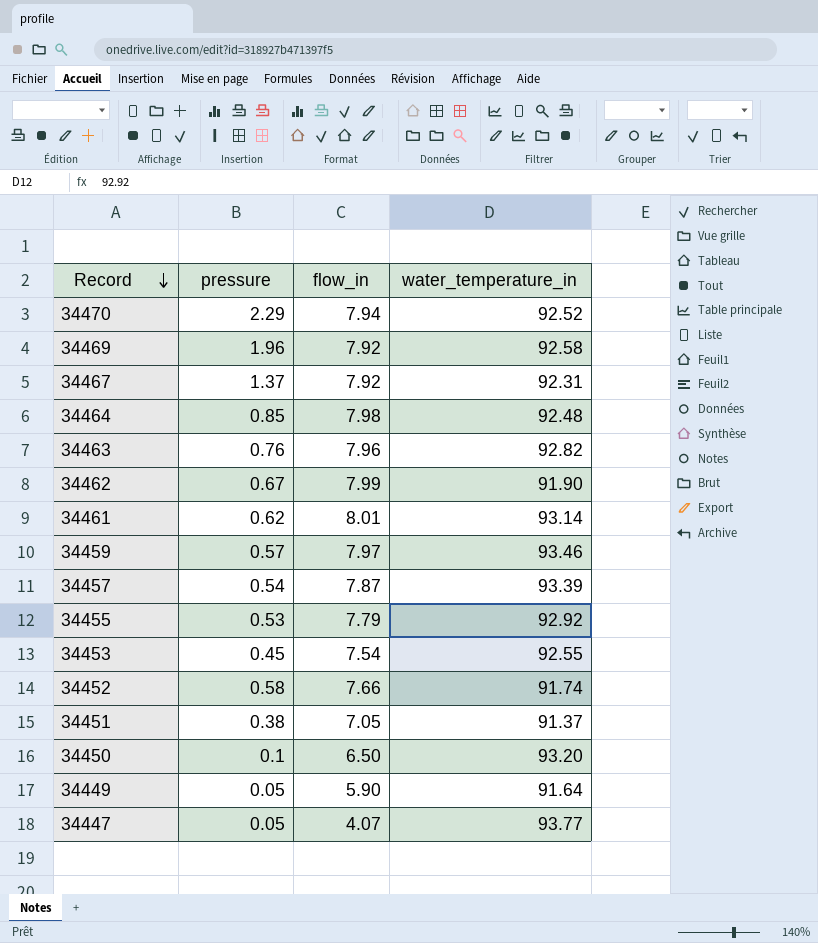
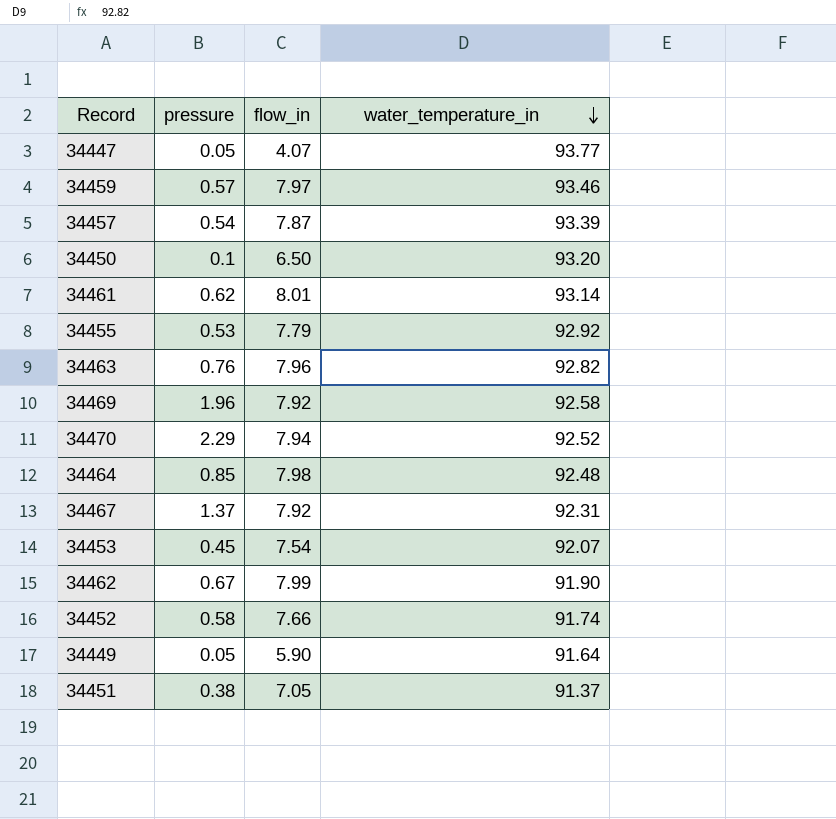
row order: Record descending -> water_temperature_in descending
34453 | water_temperature_in: 92.55 -> 92.07

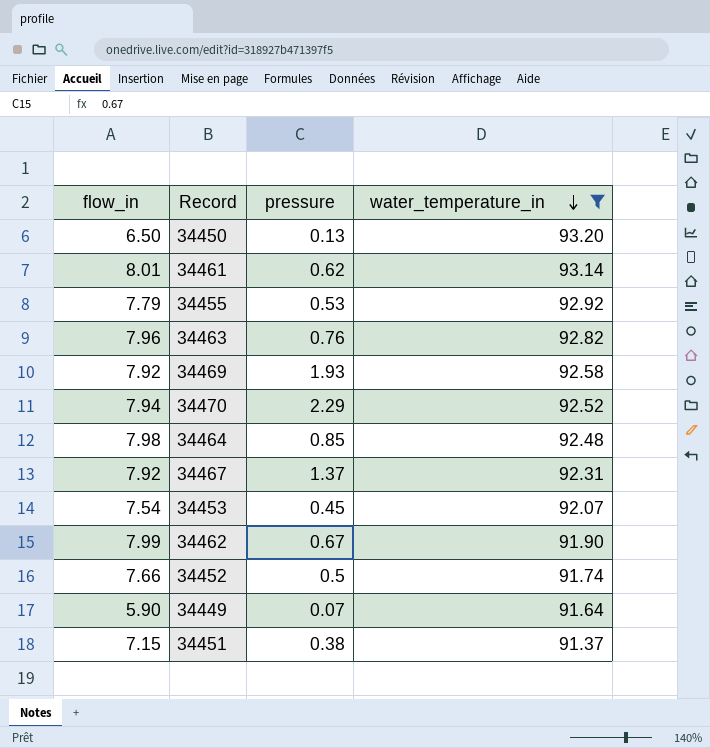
filter: none -> water_temperature_in <= 93.20
column flow_in | position: 3 -> 1
34450 | pressure: 0.1 -> 0.13
34469 | pressure: 1.96 -> 1.93
34452 | pressure: 0.58 -> 0.5
34449 | pressure: 0.05 -> 0.07
34451 | flow_in: 7.05 -> 7.15

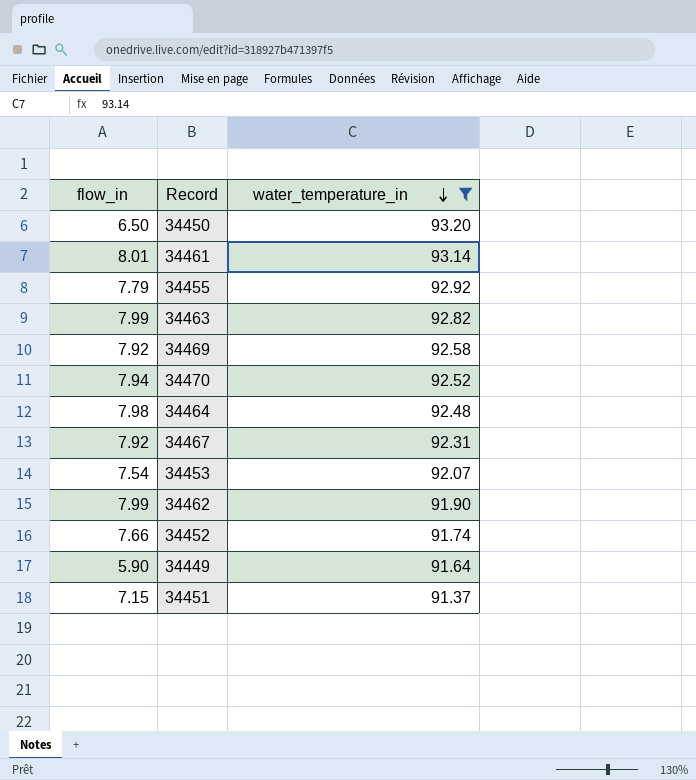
column pressure | position: 3 -> none
34463 | flow_in: 7.96 -> 7.99

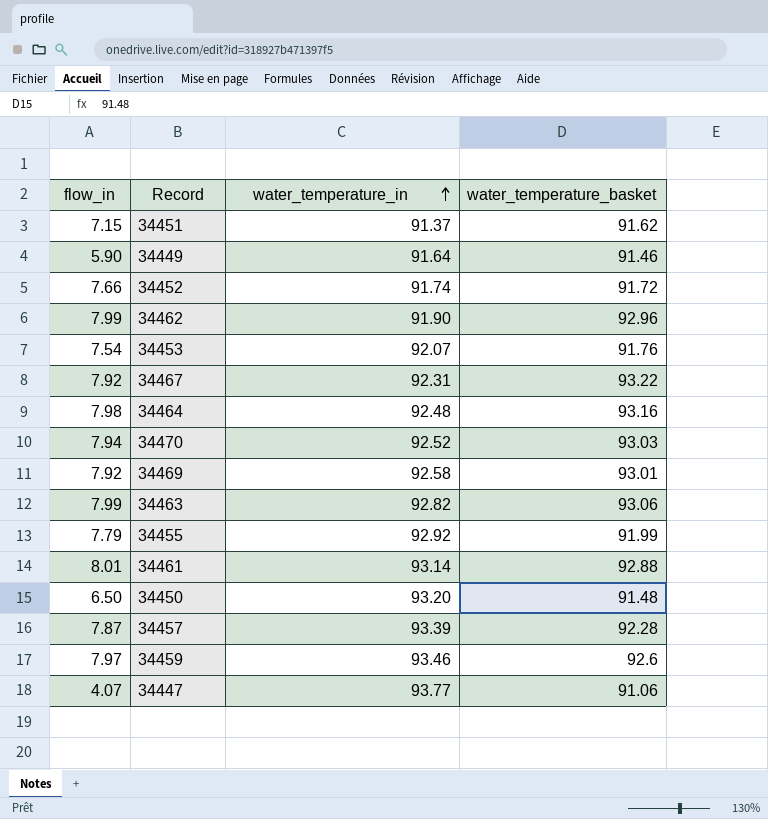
filter: water_temperature_in <= 93.20 -> none
row order: water_temperature_in descending -> water_temperature_in ascending
column water_temperature_basket | position: none -> 4

